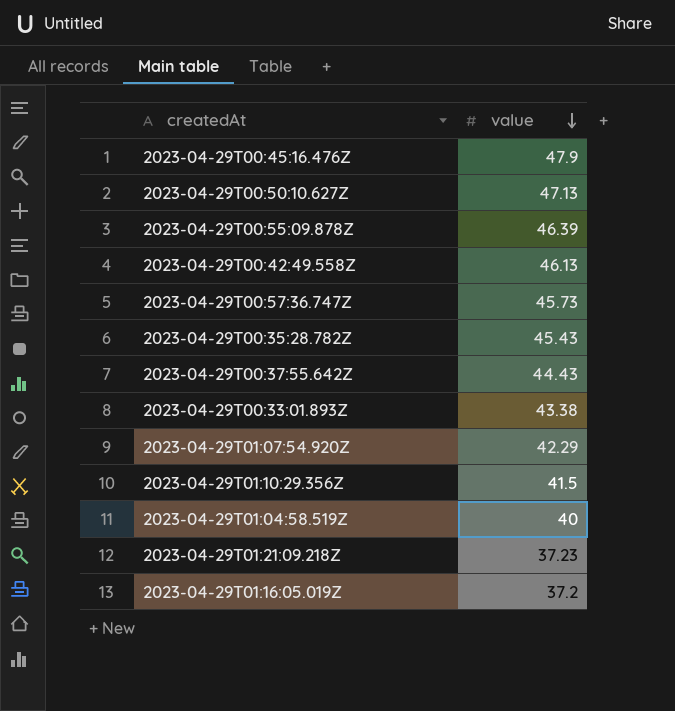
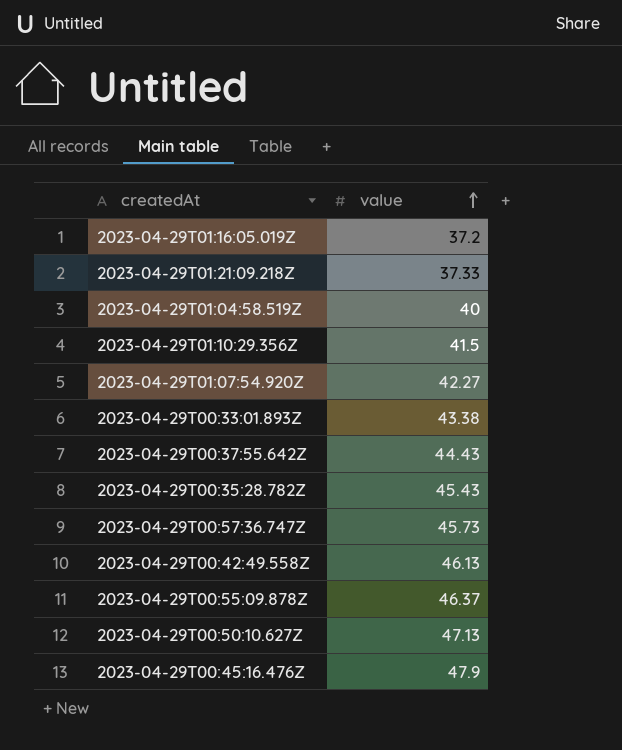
row order: value descending -> value ascending
2023-04-29T01:21:09.218Z | value: 37.23 -> 37.33
2023-04-29T01:07:54.920Z | value: 42.29 -> 42.27
2023-04-29T00:55:09.878Z | value: 46.39 -> 46.37

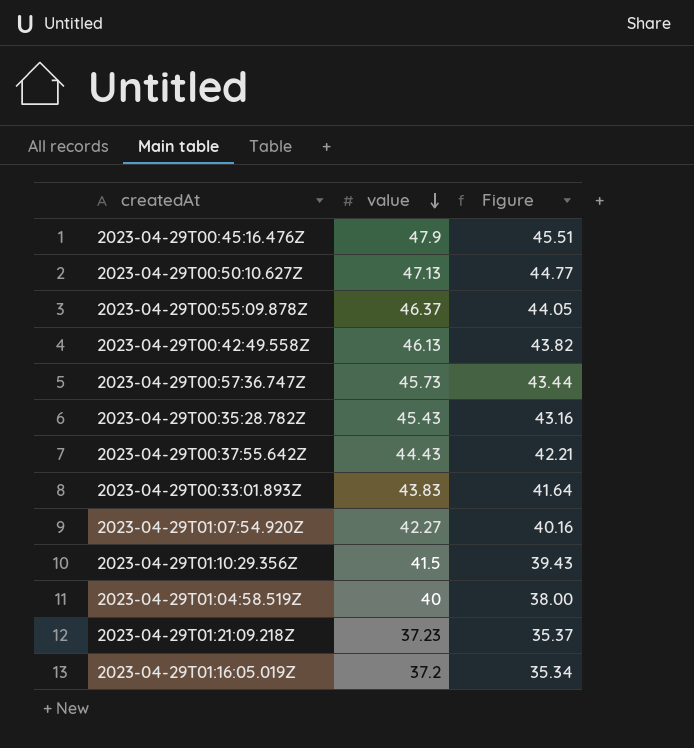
row order: value ascending -> value descending
column Figure | formula: none -> [value] * 0.95
2023-04-29T00:33:01.893Z | value: 43.38 -> 43.83
2023-04-29T01:21:09.218Z | value: 37.33 -> 37.23

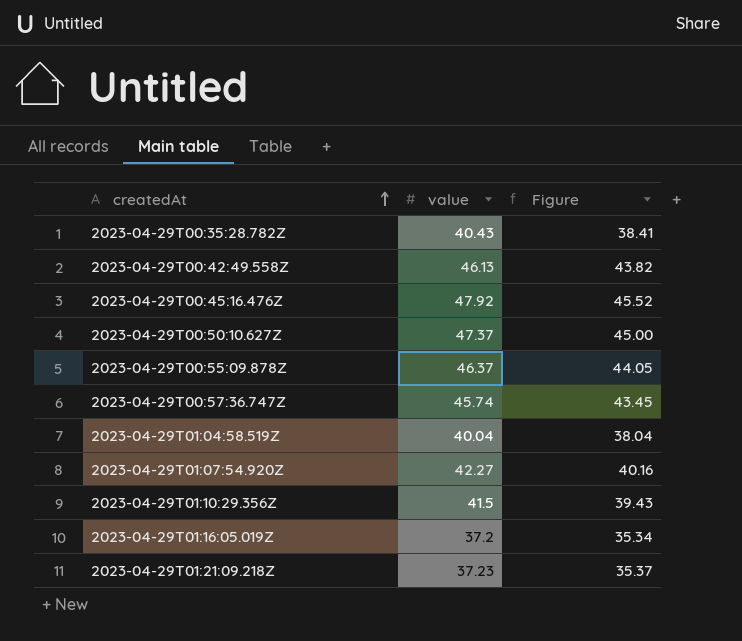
row order: value descending -> createdAt ascending
row 2023-04-29T00:37:55.642Z: 44.43 | 42.21 -> none
row 2023-04-29T00:33:01.893Z: 43.83 | 41.64 -> none
2023-04-29T00:35:28.782Z | value: 45.43 -> 40.43
2023-04-29T00:35:28.782Z | Figure: 43.16 -> 38.41
2023-04-29T00:45:16.476Z | value: 47.9 -> 47.92
2023-04-29T00:45:16.476Z | Figure: 45.51 -> 45.52
2023-04-29T00:50:10.627Z | value: 47.13 -> 47.37
2023-04-29T00:50:10.627Z | Figure: 44.77 -> 45.00
2023-04-29T00:57:36.747Z | value: 45.73 -> 45.74
2023-04-29T00:57:36.747Z | Figure: 43.44 -> 43.45
2023-04-29T01:04:58.519Z | value: 40 -> 40.04
2023-04-29T01:04:58.519Z | Figure: 38.00 -> 38.04

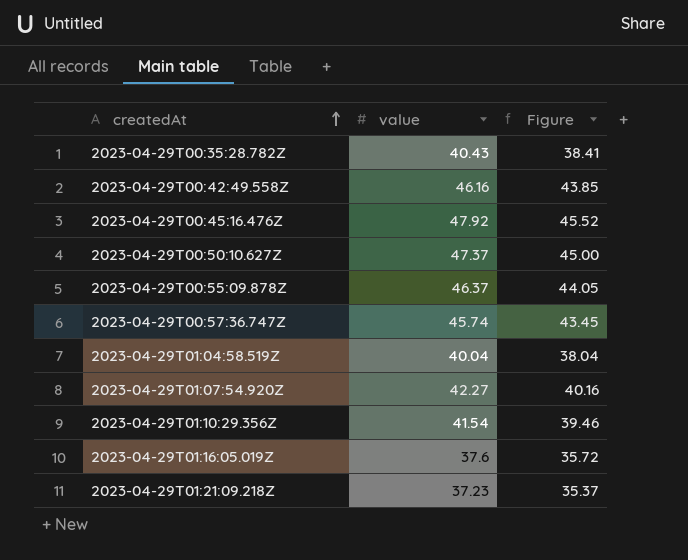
2023-04-29T00:42:49.558Z | value: 46.13 -> 46.16
2023-04-29T00:42:49.558Z | Figure: 43.82 -> 43.85
2023-04-29T01:10:29.356Z | value: 41.5 -> 41.54
2023-04-29T01:10:29.356Z | Figure: 39.43 -> 39.46
2023-04-29T01:16:05.019Z | value: 37.2 -> 37.6
2023-04-29T01:16:05.019Z | Figure: 35.34 -> 35.72

